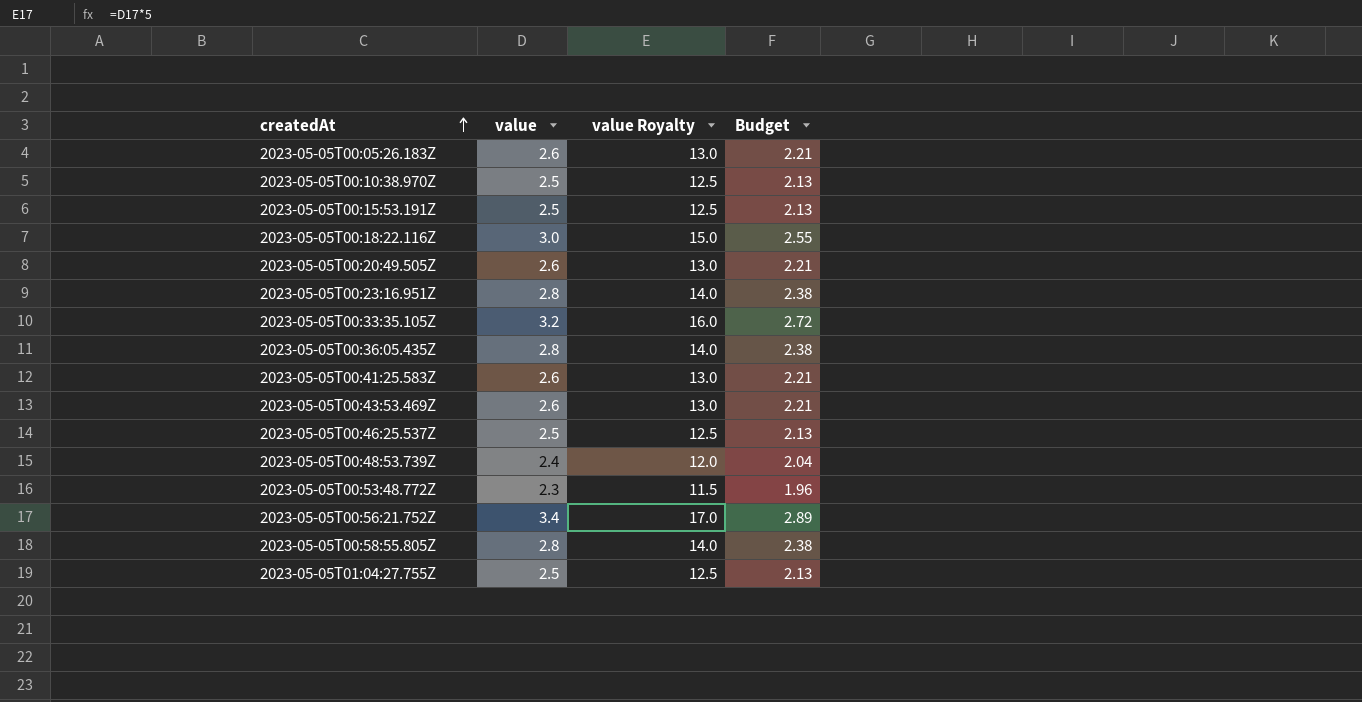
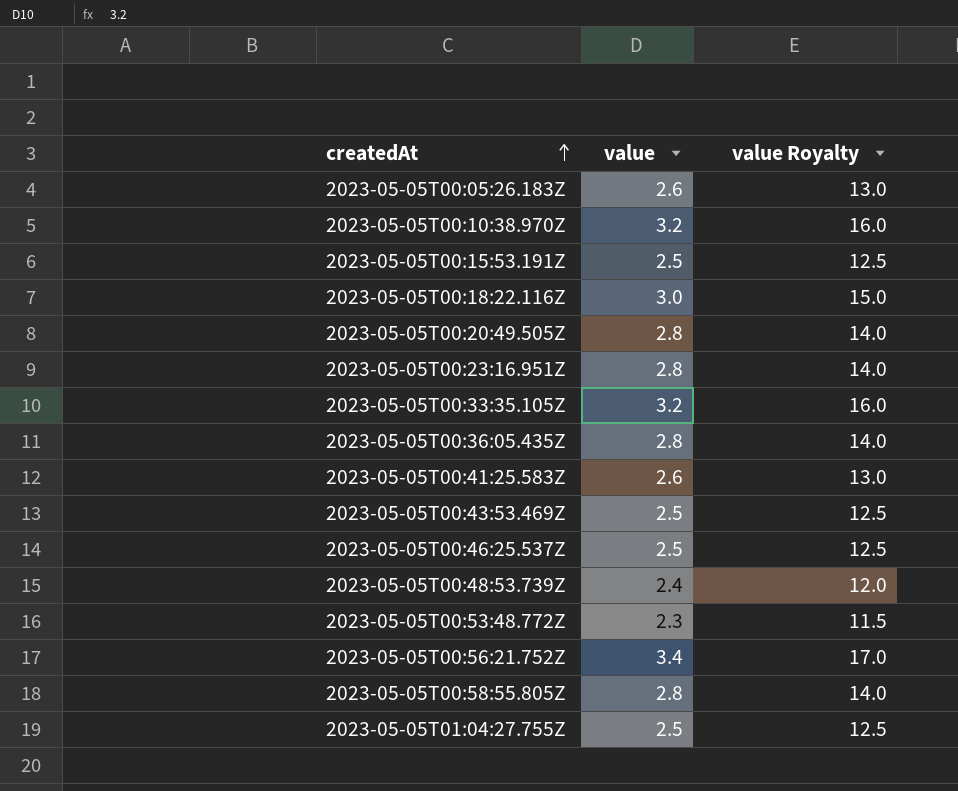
column Budget | formula: [value] * 0.85 -> none
2023-05-05T00:10:38.970Z | value: 2.5 -> 3.2
2023-05-05T00:10:38.970Z | value Royalty: 12.5 -> 16.0
2023-05-05T00:20:49.505Z | value: 2.6 -> 2.8
2023-05-05T00:20:49.505Z | value Royalty: 13.0 -> 14.0
2023-05-05T00:43:53.469Z | value: 2.6 -> 2.5
2023-05-05T00:43:53.469Z | value Royalty: 13.0 -> 12.5

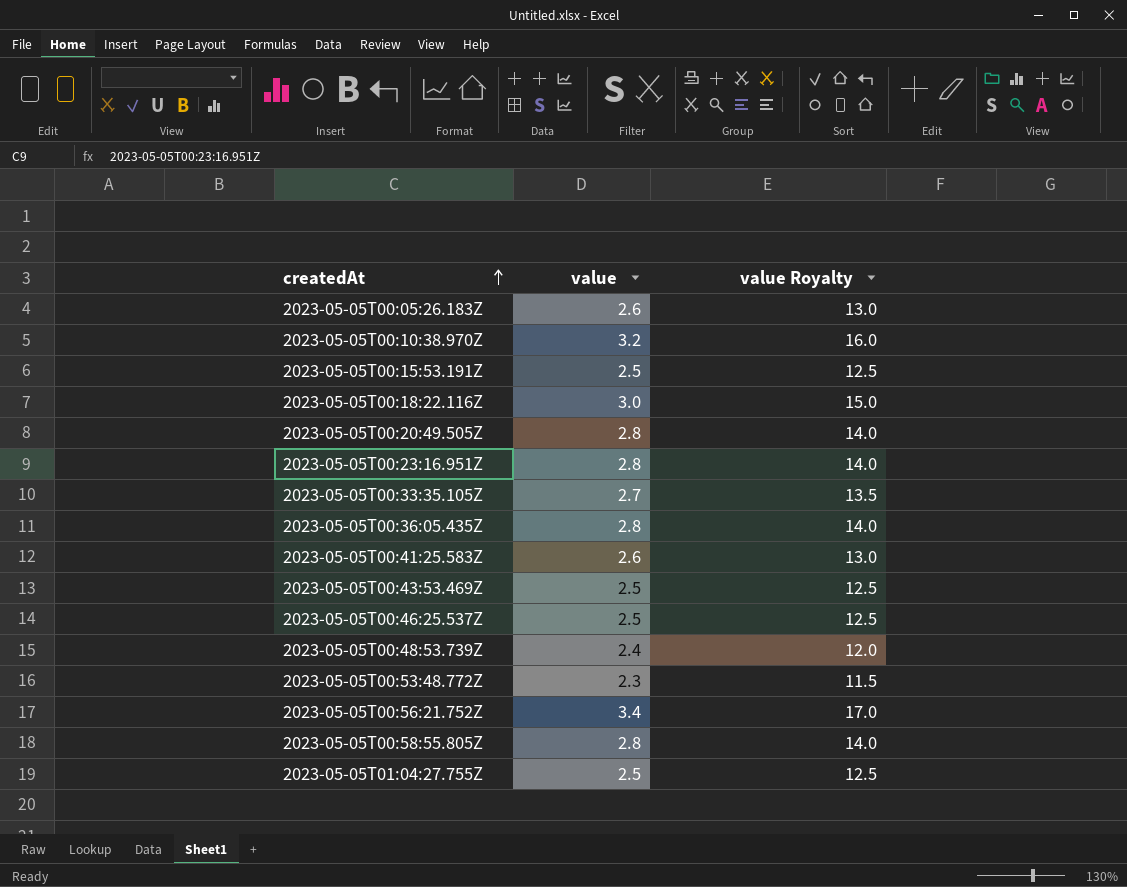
2023-05-05T00:33:35.105Z | value: 3.2 -> 2.7
2023-05-05T00:33:35.105Z | value Royalty: 16.0 -> 13.5

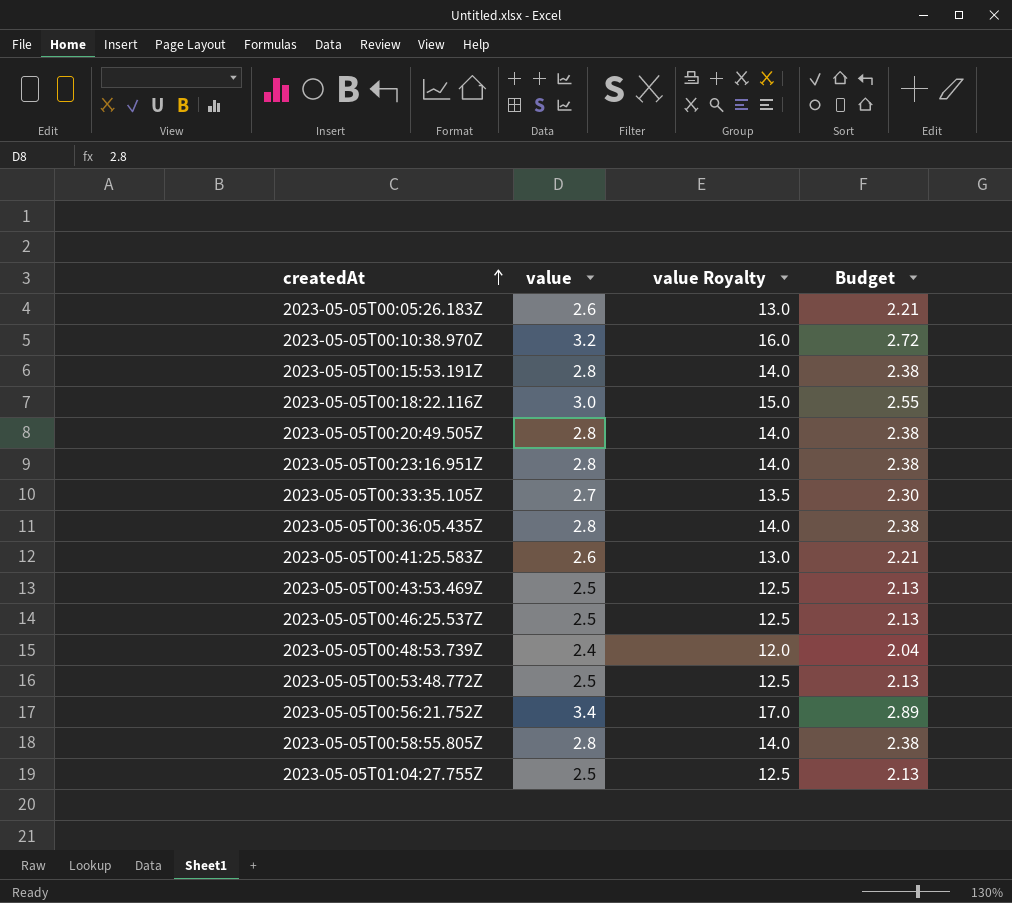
column Budget | formula: none -> [value] * 0.85
2023-05-05T00:15:53.191Z | value: 2.5 -> 2.8
2023-05-05T00:15:53.191Z | value Royalty: 12.5 -> 14.0
2023-05-05T00:53:48.772Z | value: 2.3 -> 2.5
2023-05-05T00:53:48.772Z | value Royalty: 11.5 -> 12.5

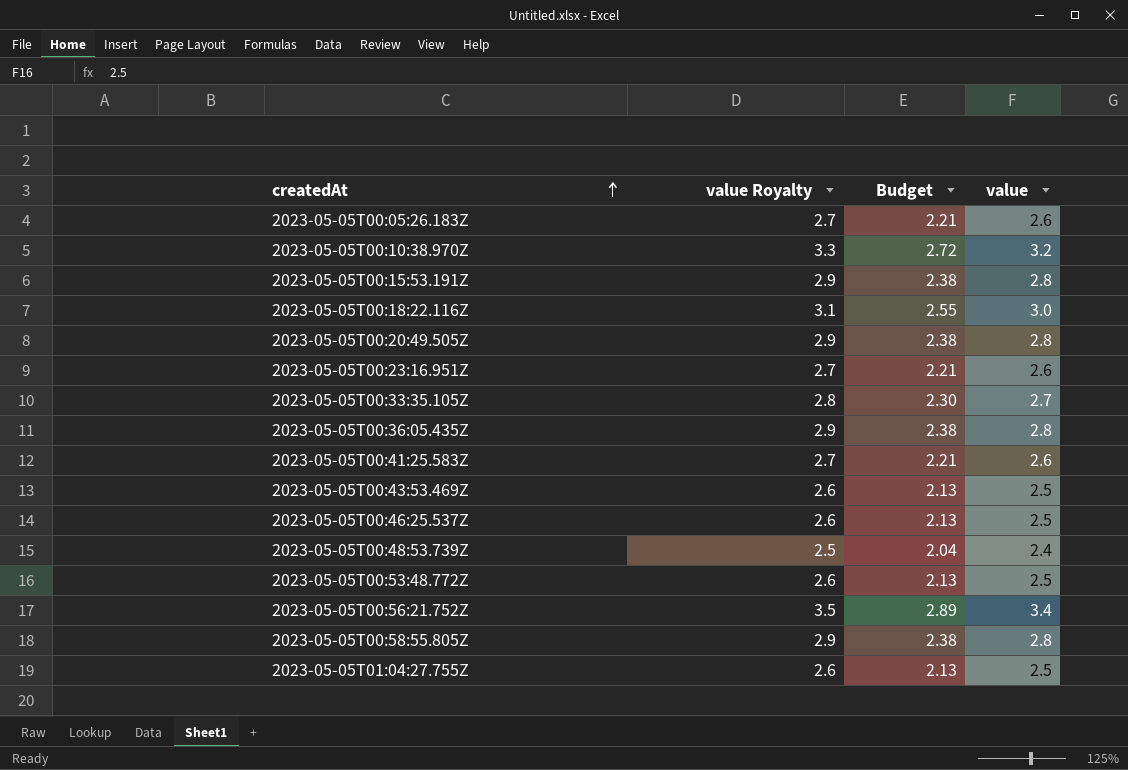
column value Royalty | formula: [value] * 5 -> [value] * 1.03
column value | position: 2 -> 4
2023-05-05T00:23:16.951Z | Budget: 2.38 -> 2.21
2023-05-05T00:23:16.951Z | value: 2.8 -> 2.6

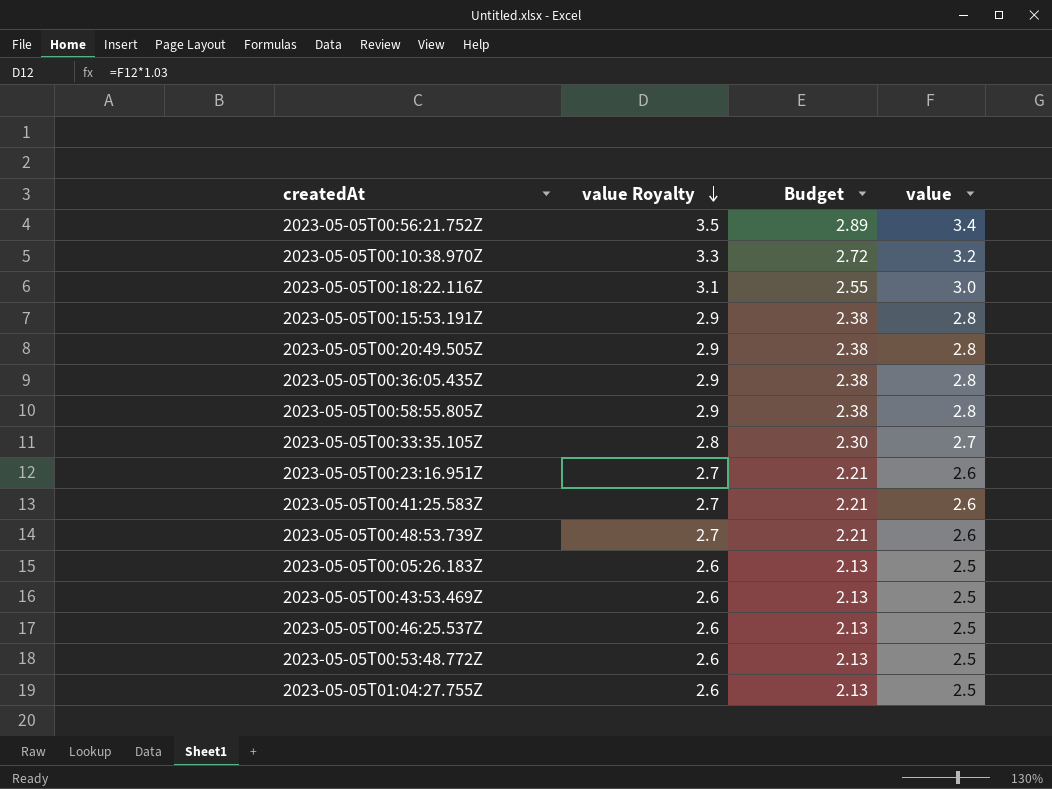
row order: createdAt ascending -> value Royalty descending
2023-05-05T00:48:53.739Z | value Royalty: 2.5 -> 2.7
2023-05-05T00:48:53.739Z | Budget: 2.04 -> 2.21
2023-05-05T00:48:53.739Z | value: 2.4 -> 2.6
2023-05-05T00:05:26.183Z | value Royalty: 2.7 -> 2.6
2023-05-05T00:05:26.183Z | Budget: 2.21 -> 2.13
2023-05-05T00:05:26.183Z | value: 2.6 -> 2.5

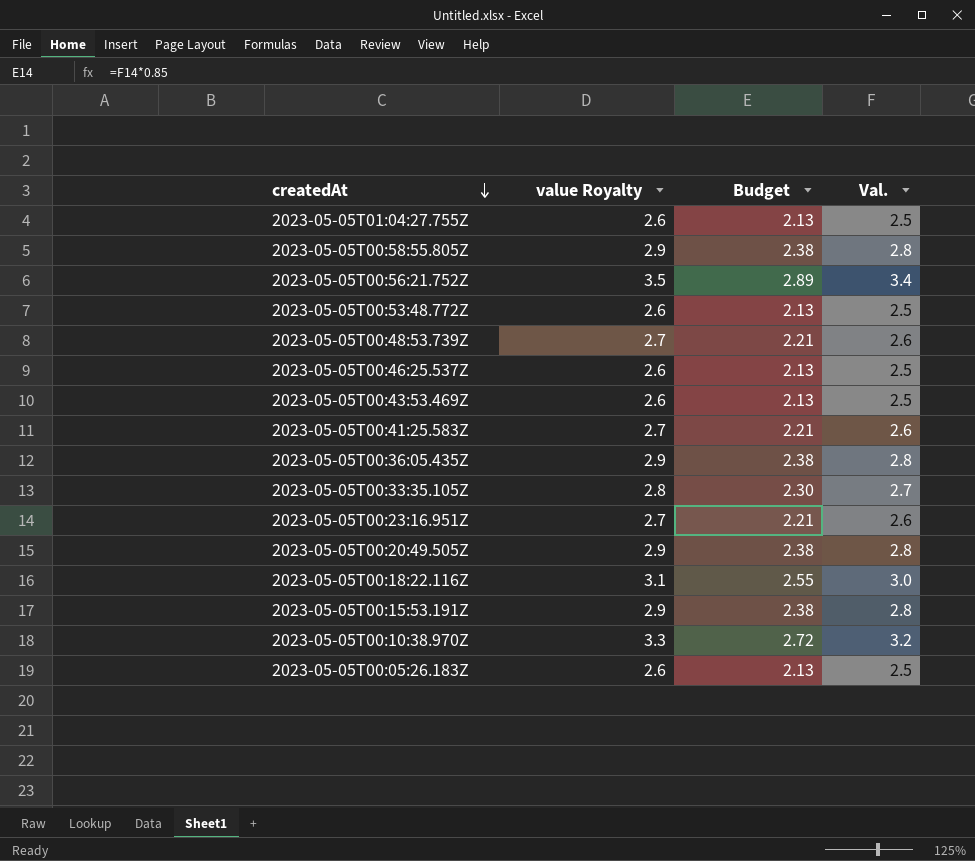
row order: value Royalty descending -> createdAt descending
column name: value -> Val.

